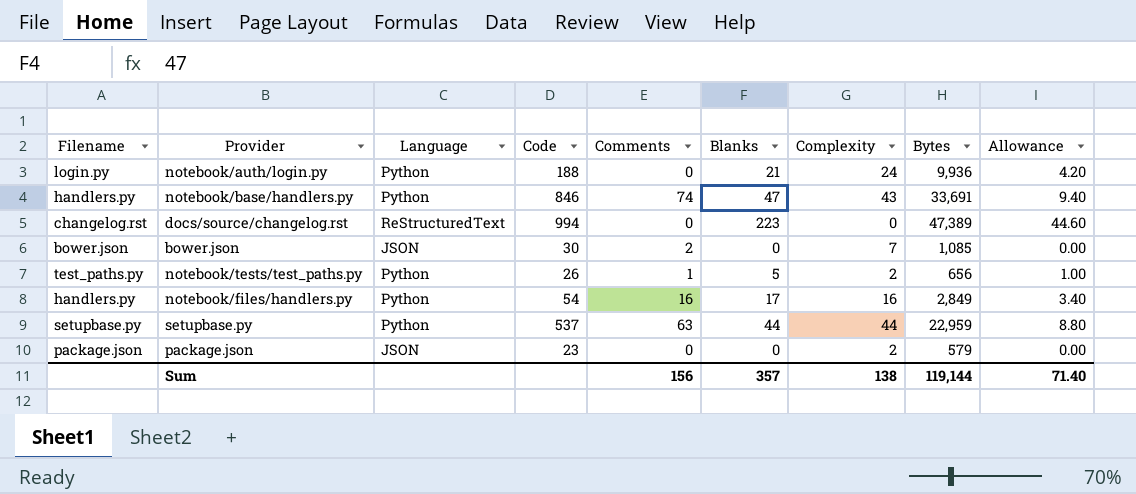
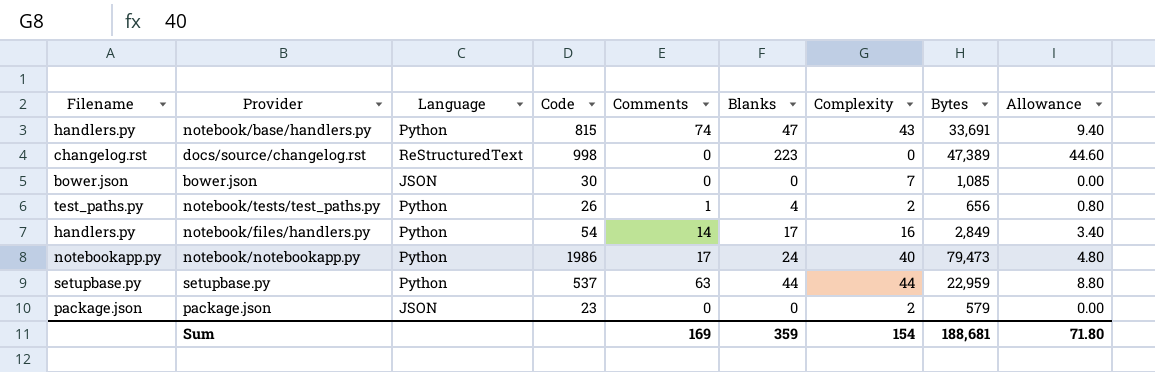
row notebook/auth/login.py: login.py | Python | 188 | 0 | 21 | 24 | 9,936 | 4.20 -> none
notebook/base/handlers.py | Code: 846 -> 815
docs/source/changelog.rst | Code: 994 -> 998
bower.json | Comments: 2 -> 0
notebook/tests/test_paths.py | Blanks: 5 -> 4
notebook/tests/test_paths.py | Allowance: 1.00 -> 0.80
notebook/files/handlers.py | Comments: 16 -> 14
row notebook/notebookapp.py: none -> notebookapp.py | Python | 1986 | 17 | 24 | 40 | 79,473 | 4.80
Sum | Comments: 156 -> 169
Sum | Blanks: 357 -> 359
Sum | Complexity: 138 -> 154
Sum | Bytes: 119,144 -> 188,681
Sum | Allowance: 71.40 -> 71.80

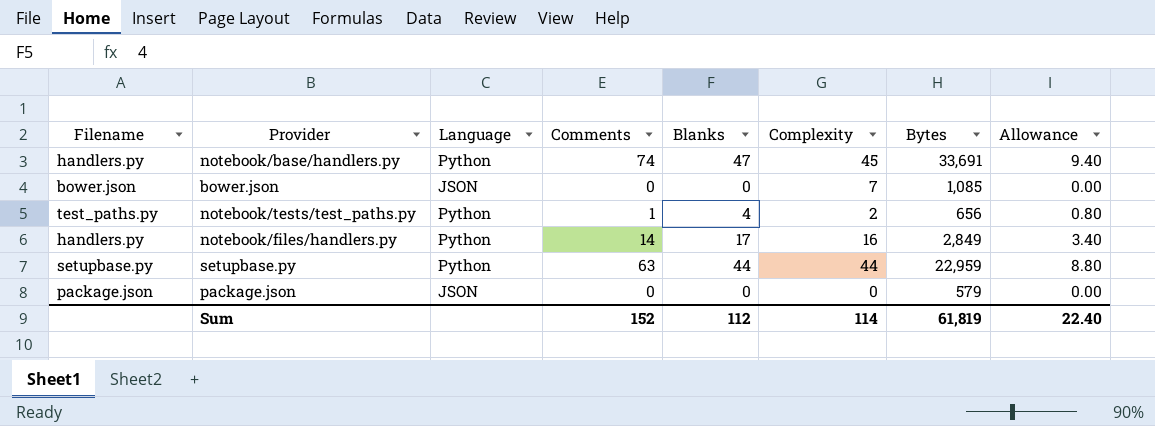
column Code | position: 4 -> none
row docs/source/changelog.rst: changelog.rst | ReStructuredText | 998 | 0 | 223 | 0 | 47,389 | 44.60 -> none
row notebook/notebookapp.py: notebookapp.py | Python | 1986 | 17 | 24 | 40 | 79,473 | 4.80 -> none
notebook/base/handlers.py | Complexity: 43 -> 45
package.json | Complexity: 2 -> 0
Sum | Comments: 169 -> 152
Sum | Blanks: 359 -> 112
Sum | Complexity: 154 -> 114
Sum | Bytes: 188,681 -> 61,819
Sum | Allowance: 71.80 -> 22.40

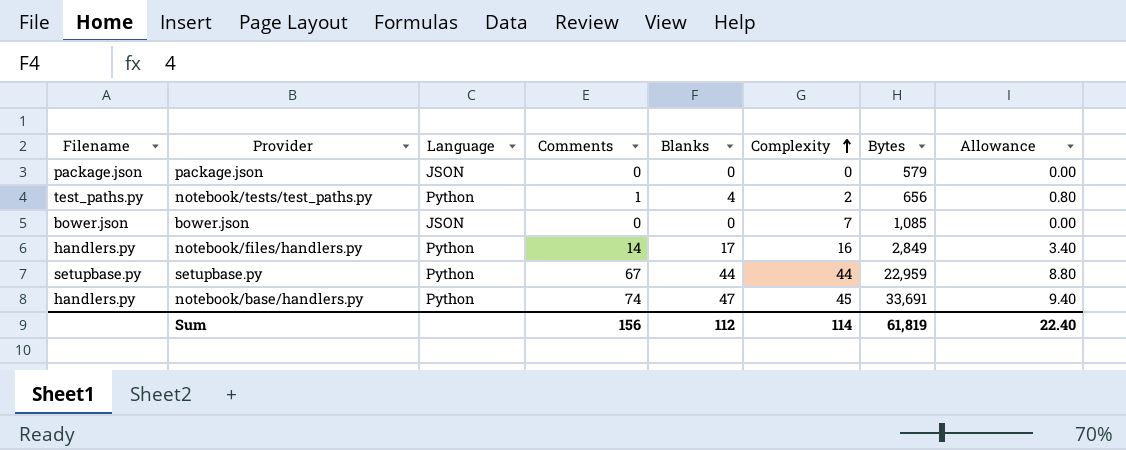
row order: none -> Complexity ascending
setupbase.py | Comments: 63 -> 67
Sum | Comments: 152 -> 156

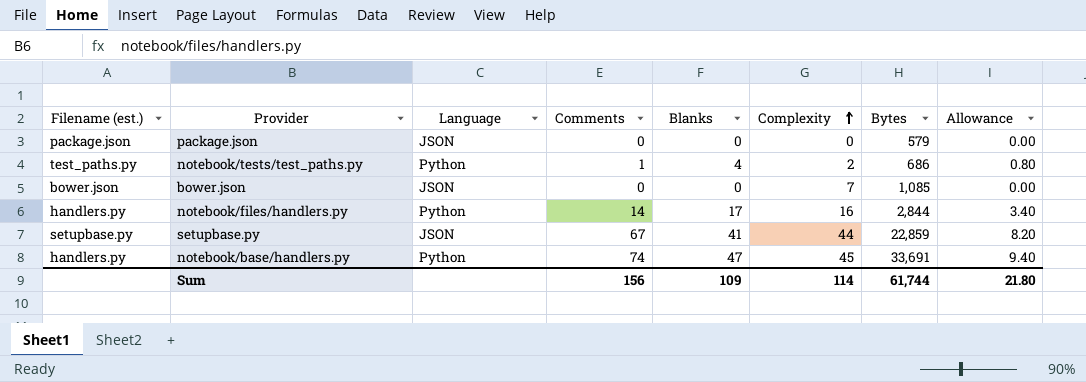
column name: Filename -> Filename (est.)
notebook/tests/test_paths.py | Bytes: 656 -> 686
notebook/files/handlers.py | Bytes: 2,849 -> 2,844
setupbase.py | Language: Python -> JSON
setupbase.py | Blanks: 44 -> 41
setupbase.py | Bytes: 22,959 -> 22,859
setupbase.py | Allowance: 8.80 -> 8.20
Sum | Blanks: 112 -> 109
Sum | Bytes: 61,819 -> 61,744
Sum | Allowance: 22.40 -> 21.80

